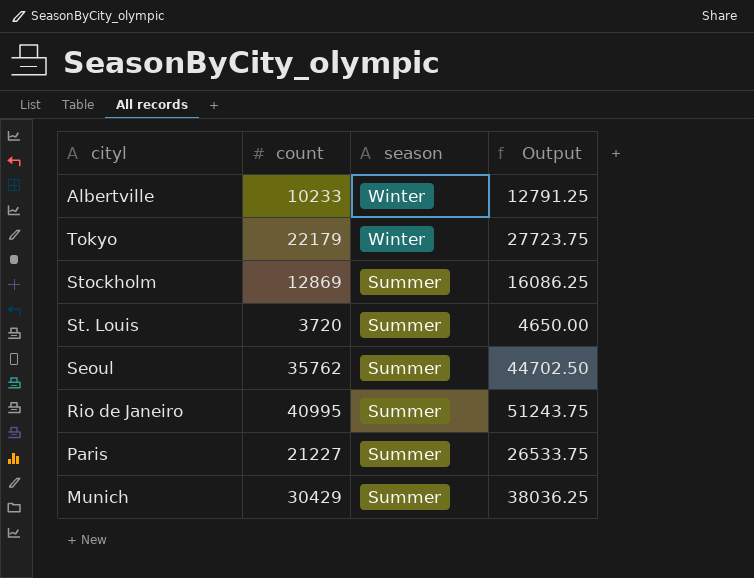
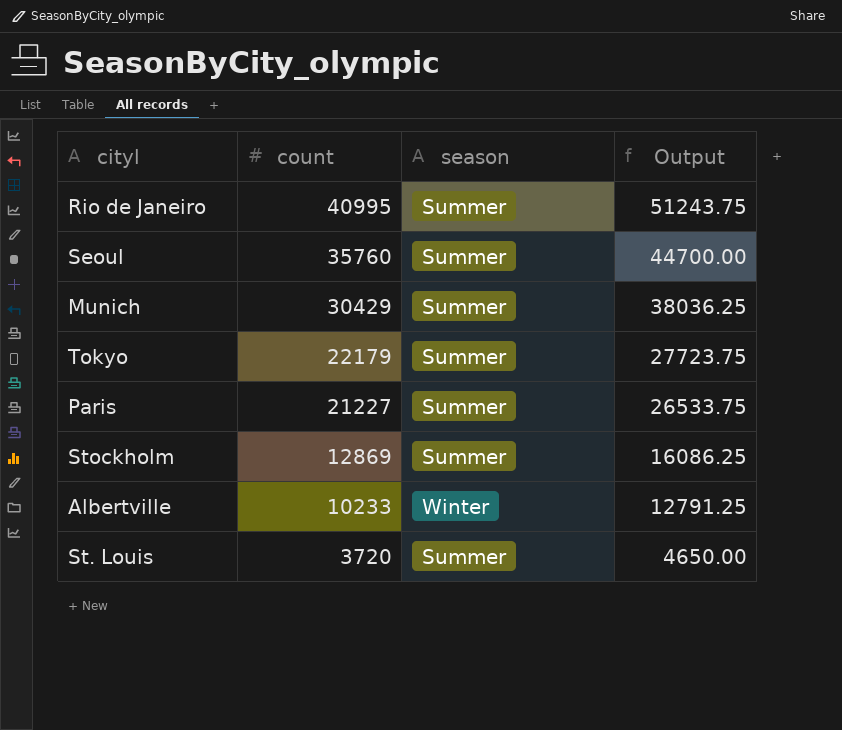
row order: season descending -> count descending
Seoul | count: 35762 -> 35760
Seoul | Output: 44702.50 -> 44700.00
Tokyo | season: Winter -> Summer

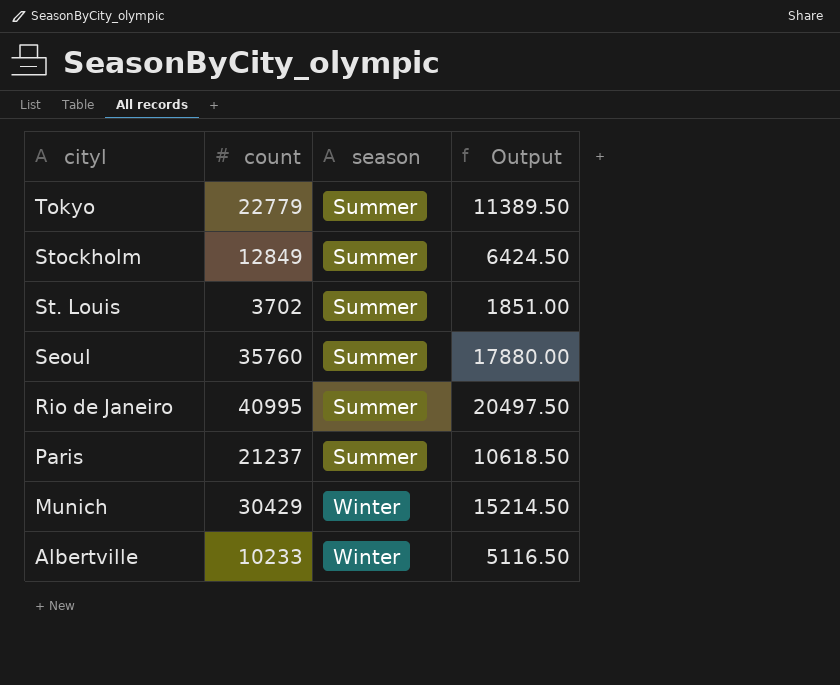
row order: count descending -> cityl descending
column Output | formula: [count] * 1.25 -> [count] * 0.5
Tokyo | count: 22179 -> 22779
Stockholm | count: 12869 -> 12849
St. Louis | count: 3720 -> 3702
Paris | count: 21227 -> 21237
Munich | season: Summer -> Winter

